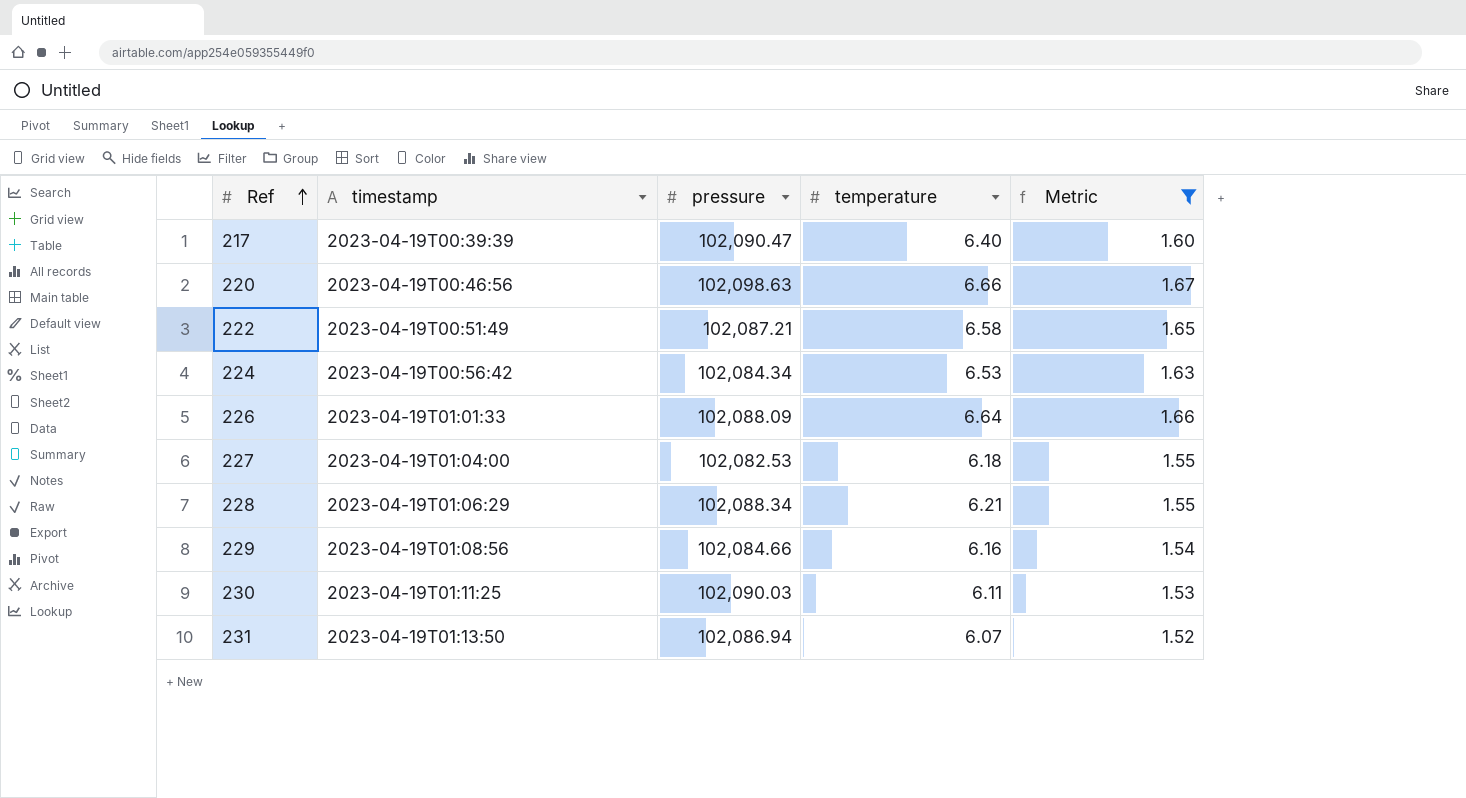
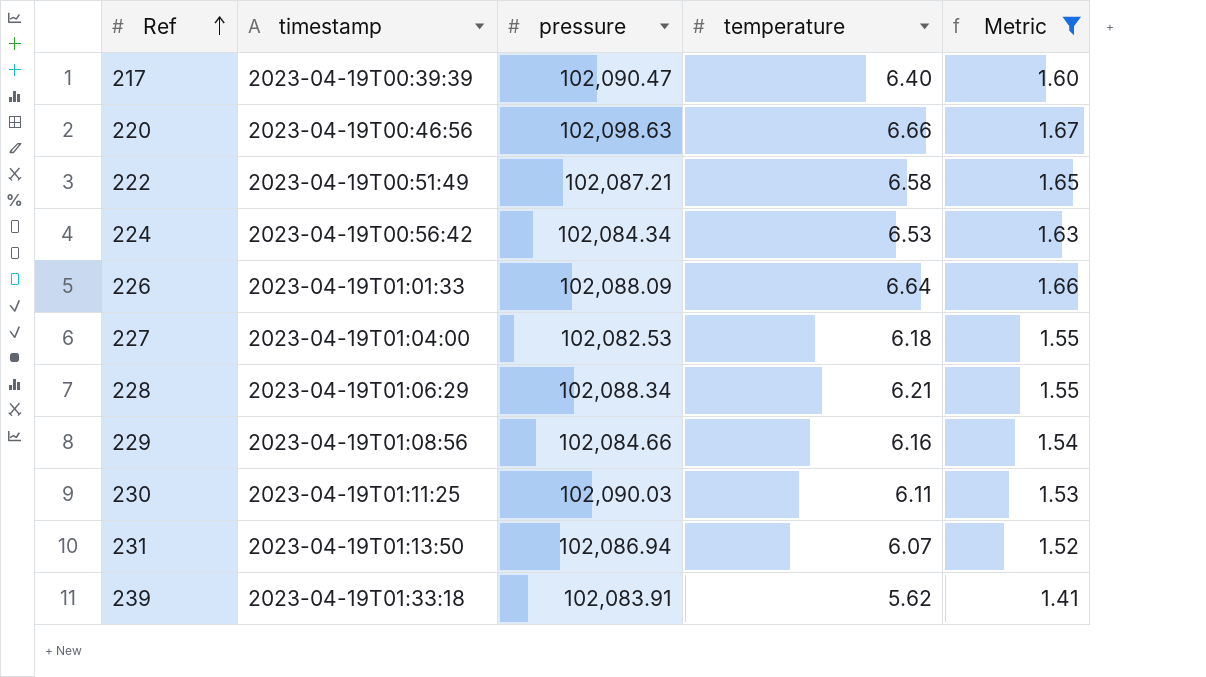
row 239: none -> 2023-04-19T01:33:18 | 102,083.91 | 5.62 | 1.41

